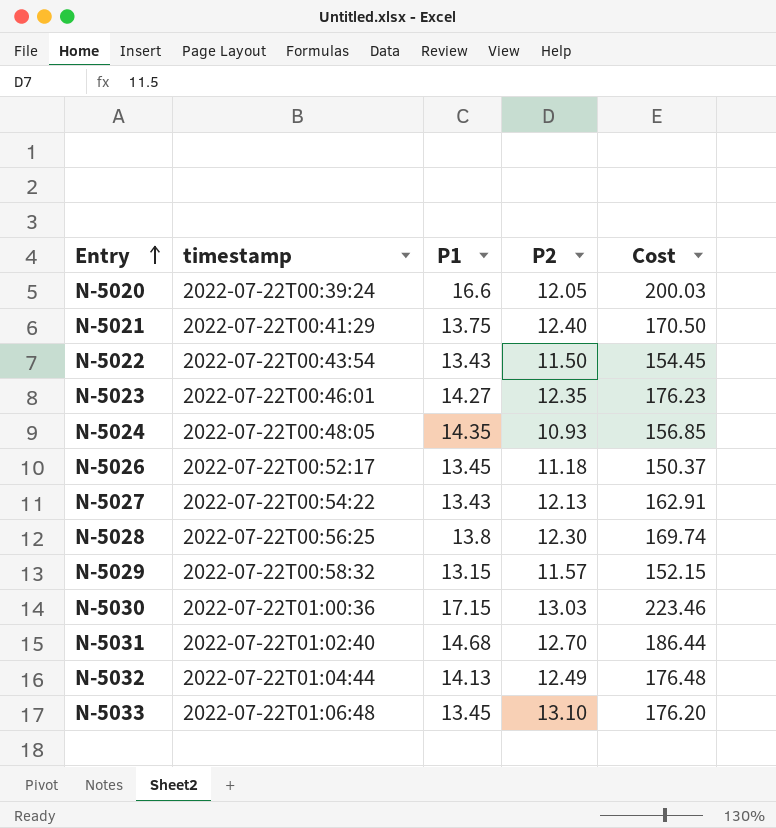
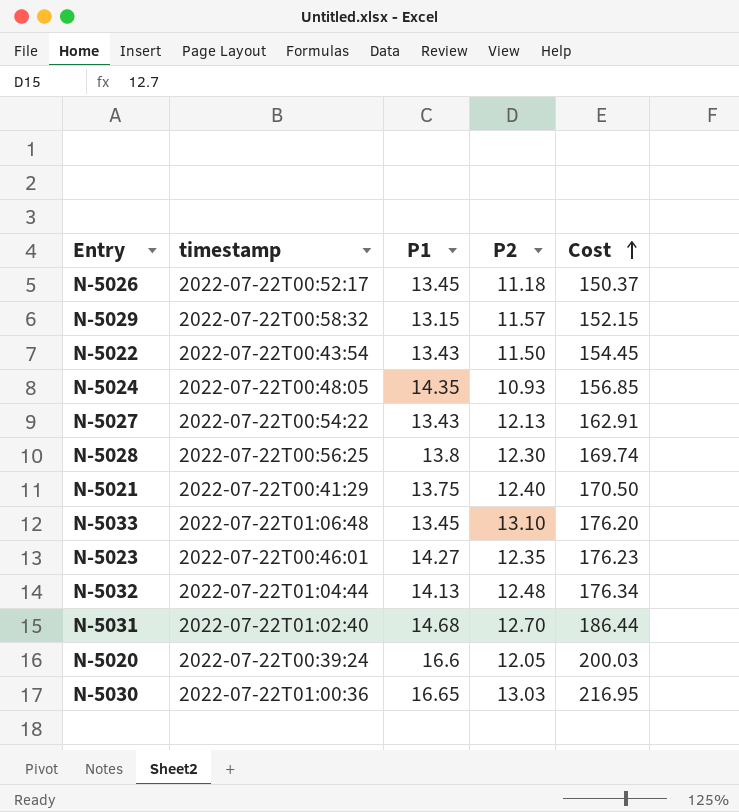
row order: Entry ascending -> Cost ascending
N-5032 | P2: 12.49 -> 12.48
N-5032 | Cost: 176.48 -> 176.34
N-5030 | P1: 17.15 -> 16.65
N-5030 | Cost: 223.46 -> 216.95

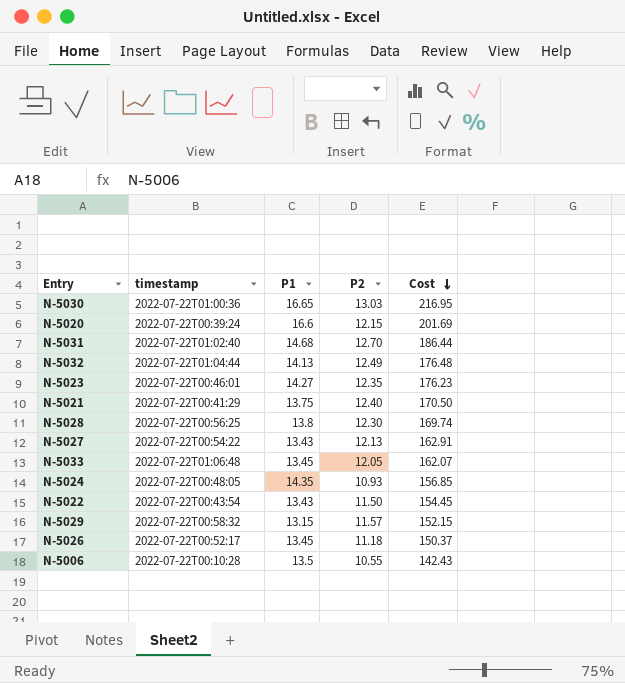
row order: Cost ascending -> Cost descending
N-5020 | P2: 12.05 -> 12.15
N-5020 | Cost: 200.03 -> 201.69
N-5032 | P2: 12.48 -> 12.49
N-5032 | Cost: 176.34 -> 176.48
N-5033 | P2: 13.10 -> 12.05
N-5033 | Cost: 176.20 -> 162.07
row N-5006: none -> 2022-07-22T00:10:28 | 13.5 | 10.55 | 142.43

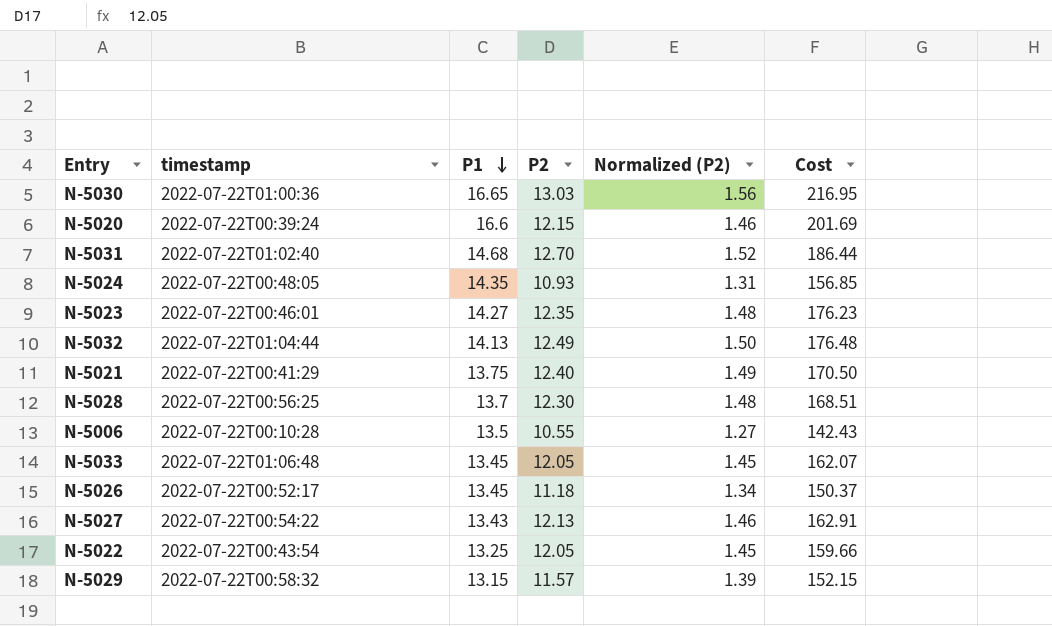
row order: Cost descending -> P1 descending
column Normalized (P2) | formula: none -> [P2] * 0.12
N-5028 | P1: 13.8 -> 13.7
N-5028 | Cost: 169.74 -> 168.51
N-5022 | P1: 13.43 -> 13.25
N-5022 | P2: 11.50 -> 12.05
N-5022 | Cost: 154.45 -> 159.66

